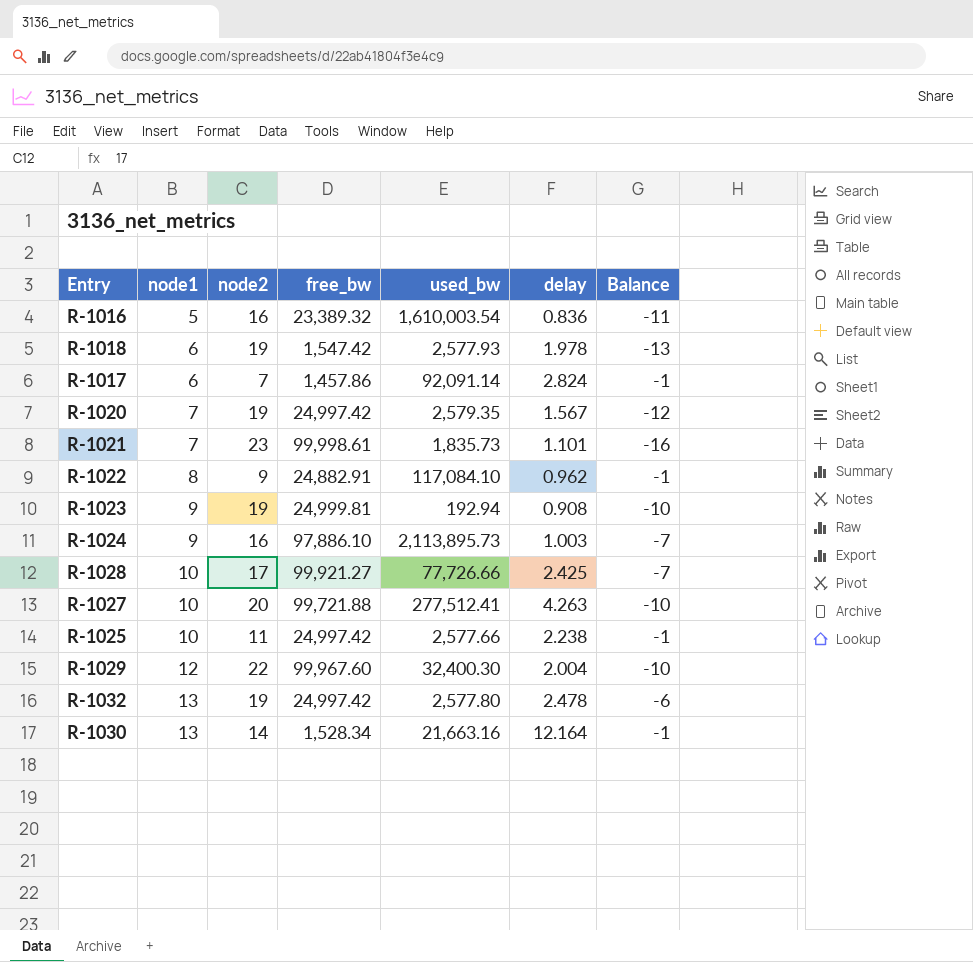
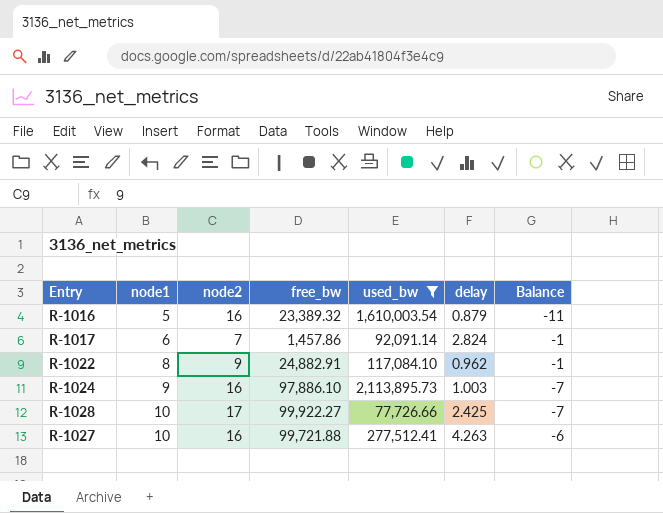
filter: none -> used_bw >= 77,726.66
R-1016 | delay: 0.836 -> 0.879
R-1028 | free_bw: 99,921.27 -> 99,922.27
R-1027 | node2: 20 -> 16
R-1027 | Balance: -10 -> -6

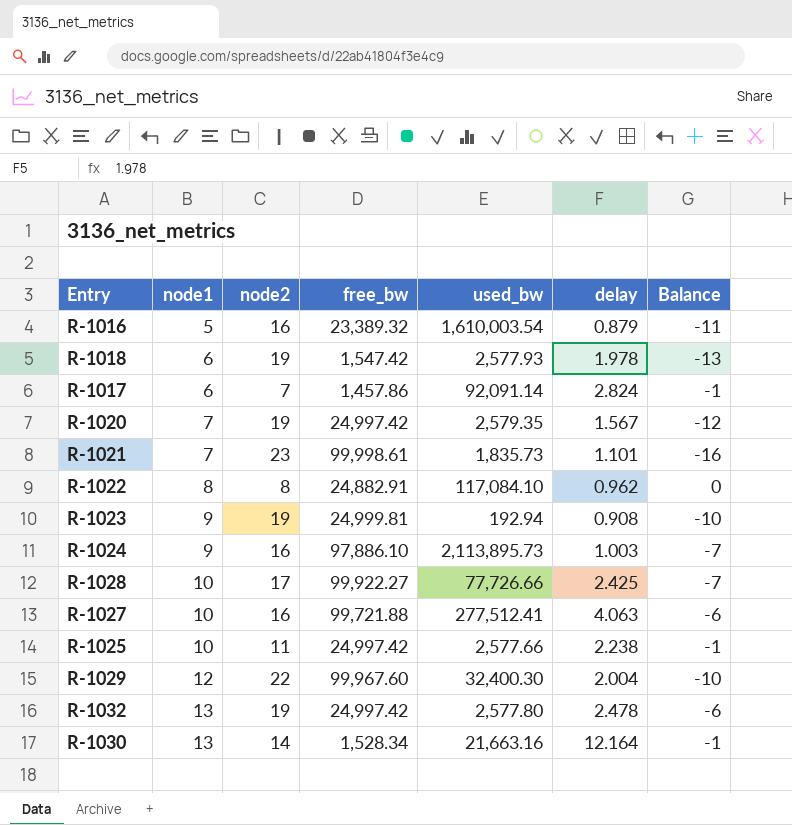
filter: used_bw >= 77,726.66 -> none
R-1022 | node2: 9 -> 8
R-1022 | Balance: -1 -> 0
R-1027 | delay: 4.263 -> 4.063

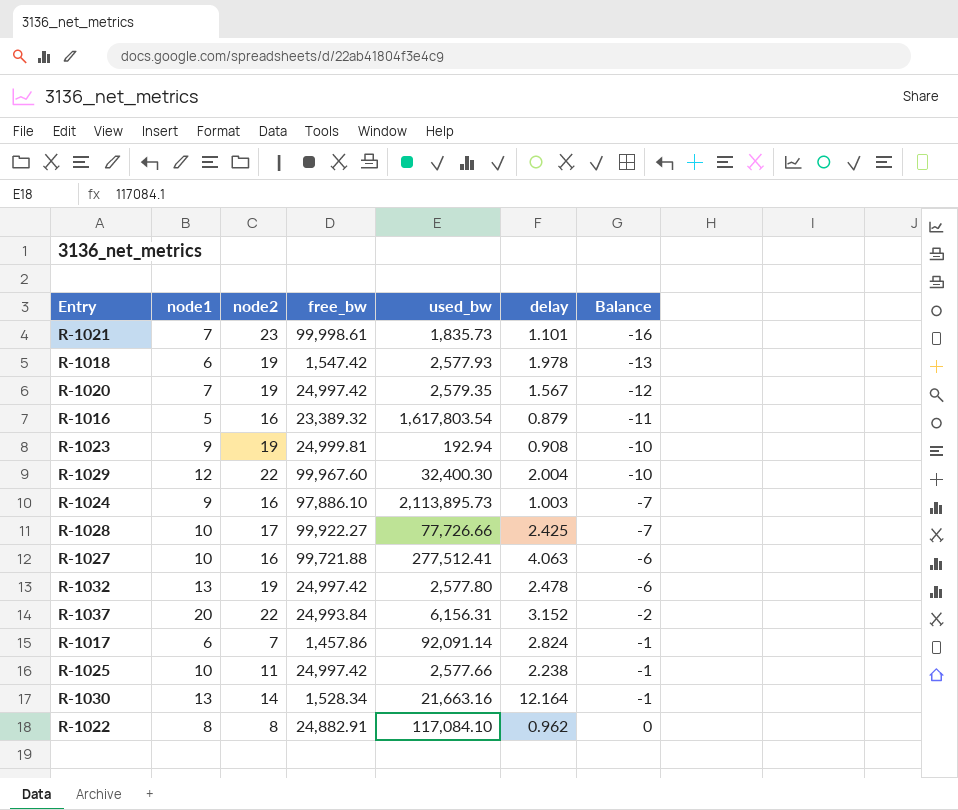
row order: node1 ascending -> Balance ascending
R-1016 | used_bw: 1,610,003.54 -> 1,617,803.54
row R-1037: none -> 20 | 22 | 24,993.84 | 6,156.31 | 3.152 | -2

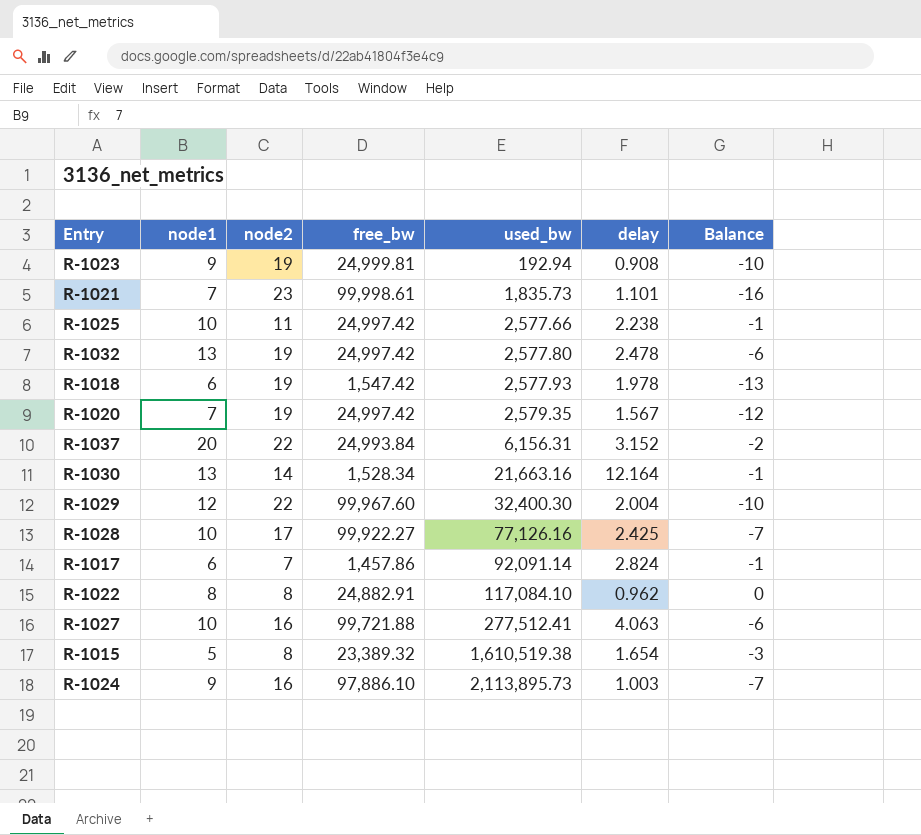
row order: Balance ascending -> used_bw ascending
row R-1016: 5 | 16 | 23,389.32 | 1,617,803.54 | 0.879 | -11 -> none
R-1028 | used_bw: 77,726.66 -> 77,126.16
row R-1015: none -> 5 | 8 | 23,389.32 | 1,610,519.38 | 1.654 | -3

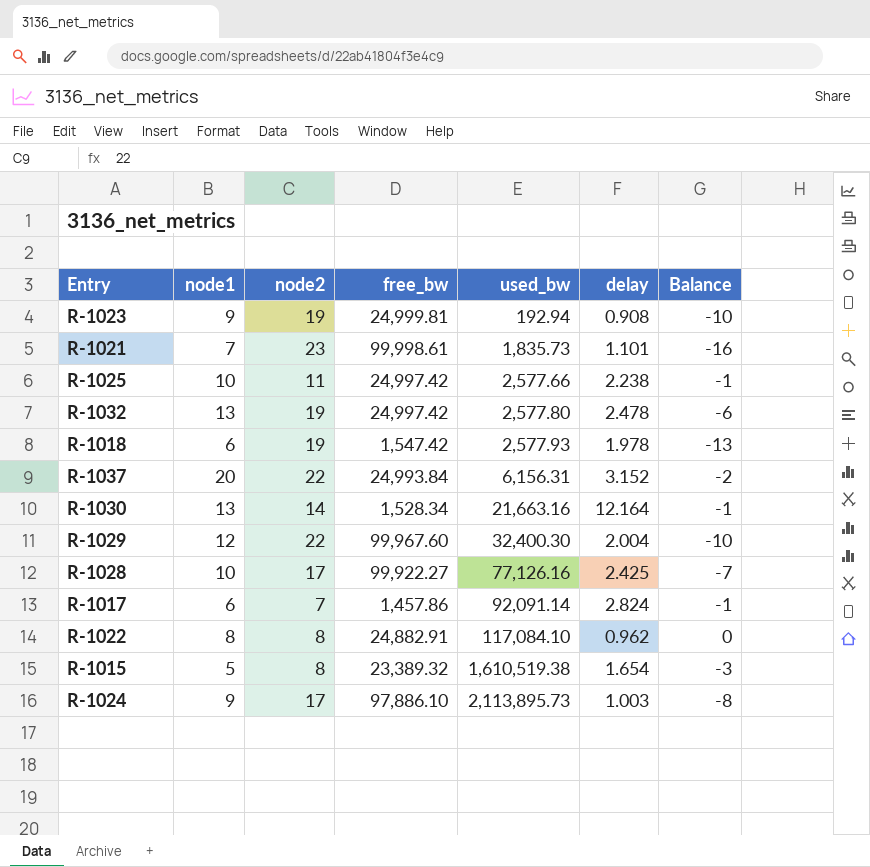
row R-1020: 7 | 19 | 24,997.42 | 2,579.35 | 1.567 | -12 -> none
row R-1027: 10 | 16 | 99,721.88 | 277,512.41 | 4.063 | -6 -> none
R-1024 | node2: 16 -> 17
R-1024 | Balance: -7 -> -8

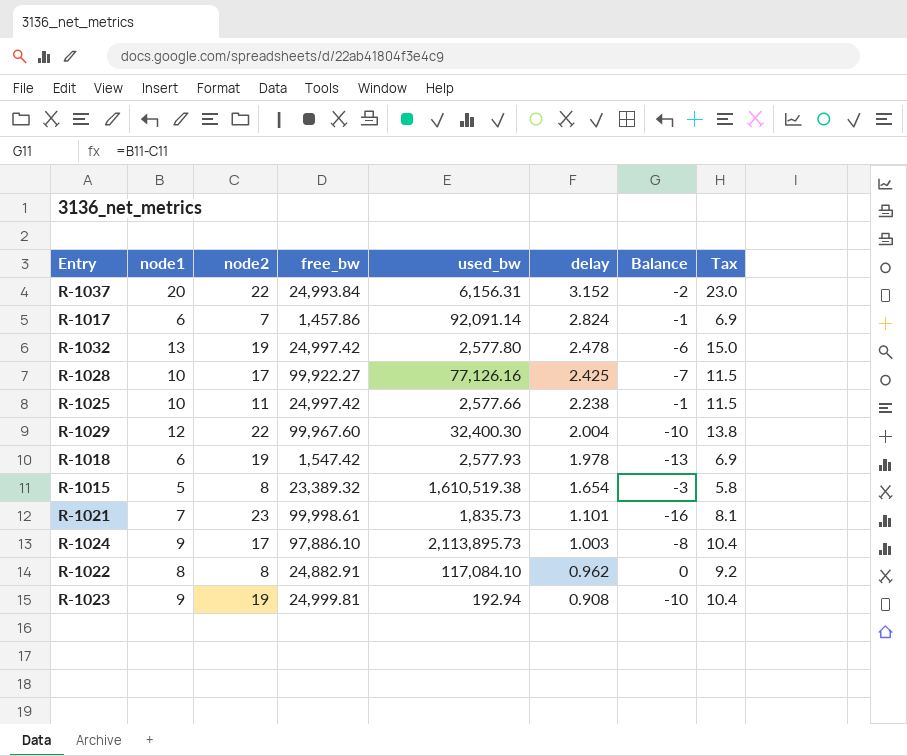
row order: used_bw ascending -> delay descending
column Tax | formula: none -> [node1] * 1.15
row R-1030: 13 | 14 | 1,528.34 | 21,663.16 | 12.164 | -1 -> none

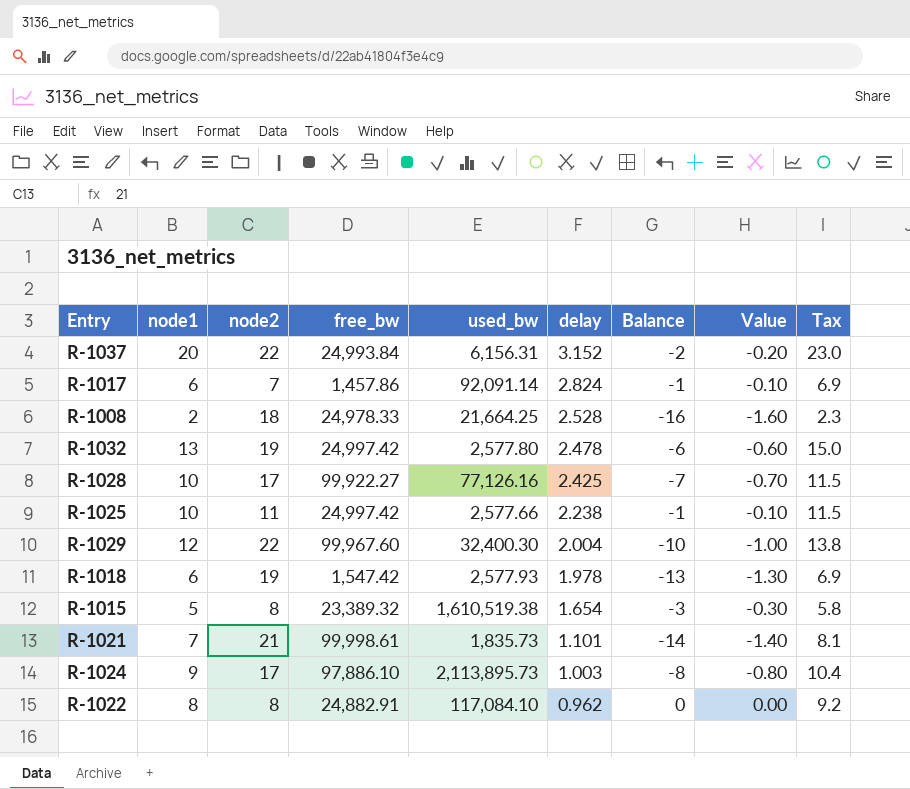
column Value | formula: none -> [Balance] * 0.1
row R-1023: 9 | 19 | 24,999.81 | 192.94 | 0.908 | -10 | 10.4 -> none
row R-1008: none -> 2 | 18 | 24,978.33 | 21,664.25 | 2.528 | -16 | -1.60 | 2.3
R-1021 | node2: 23 -> 21
R-1021 | Balance: -16 -> -14

